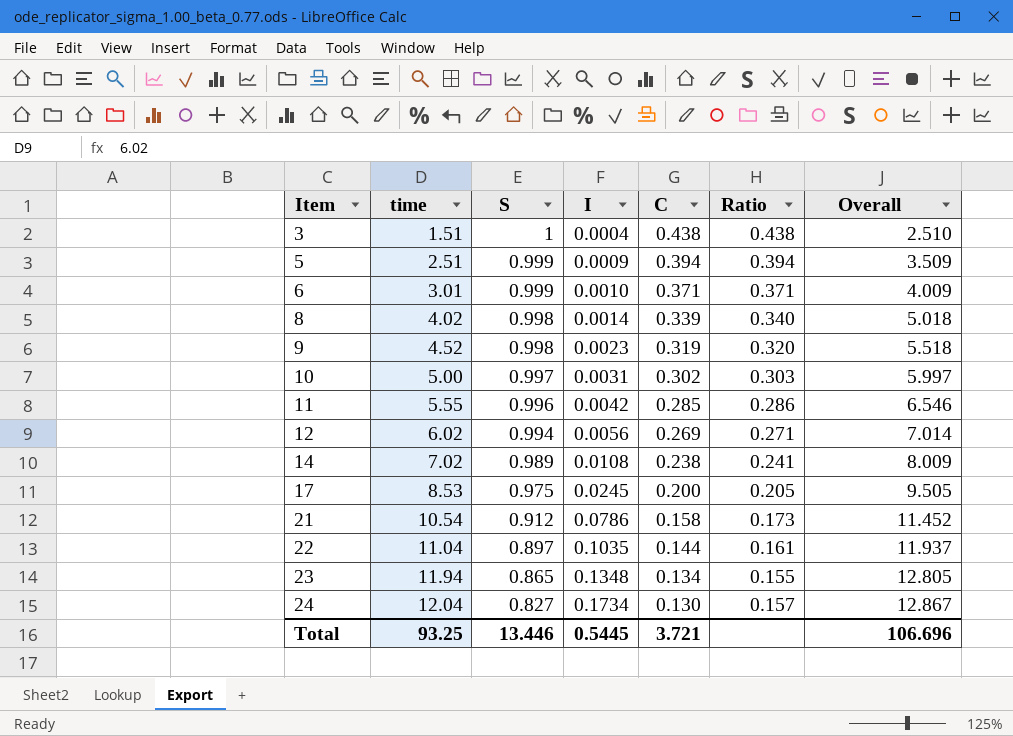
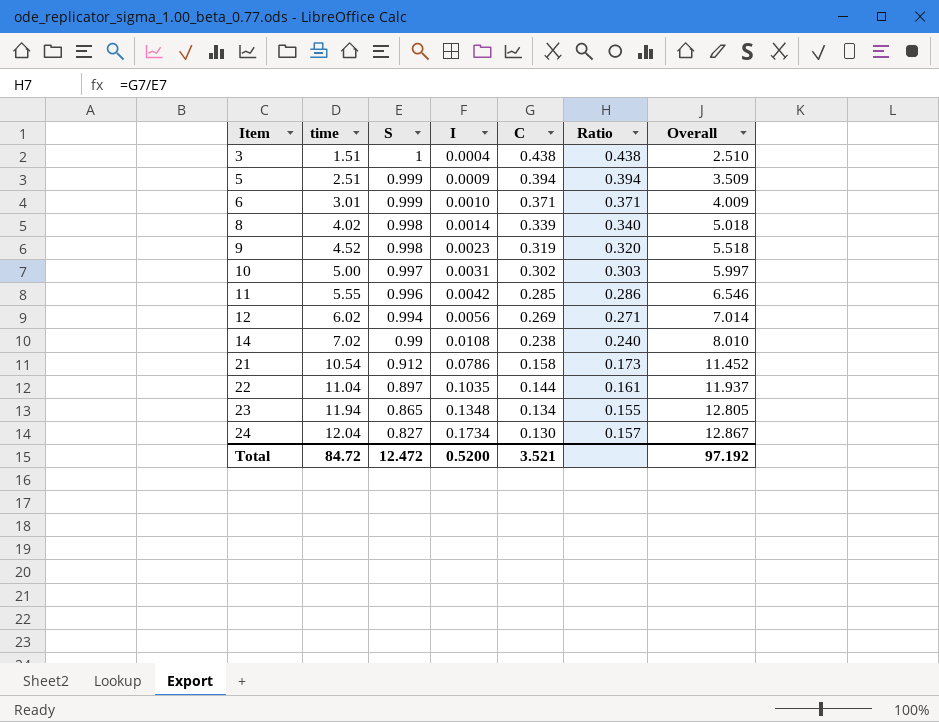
row 17: 8.53 | 0.975 | 0.0245 | 0.200 | 0.205 | 9.505 -> none
14 | S: 0.989 -> 0.99
14 | Ratio: 0.241 -> 0.240
14 | Overall: 8.009 -> 8.010
Total | time: 93.25 -> 84.72
Total | S: 13.446 -> 12.472
Total | I: 0.5445 -> 0.5200
Total | C: 3.721 -> 3.521
Total | Overall: 106.696 -> 97.192

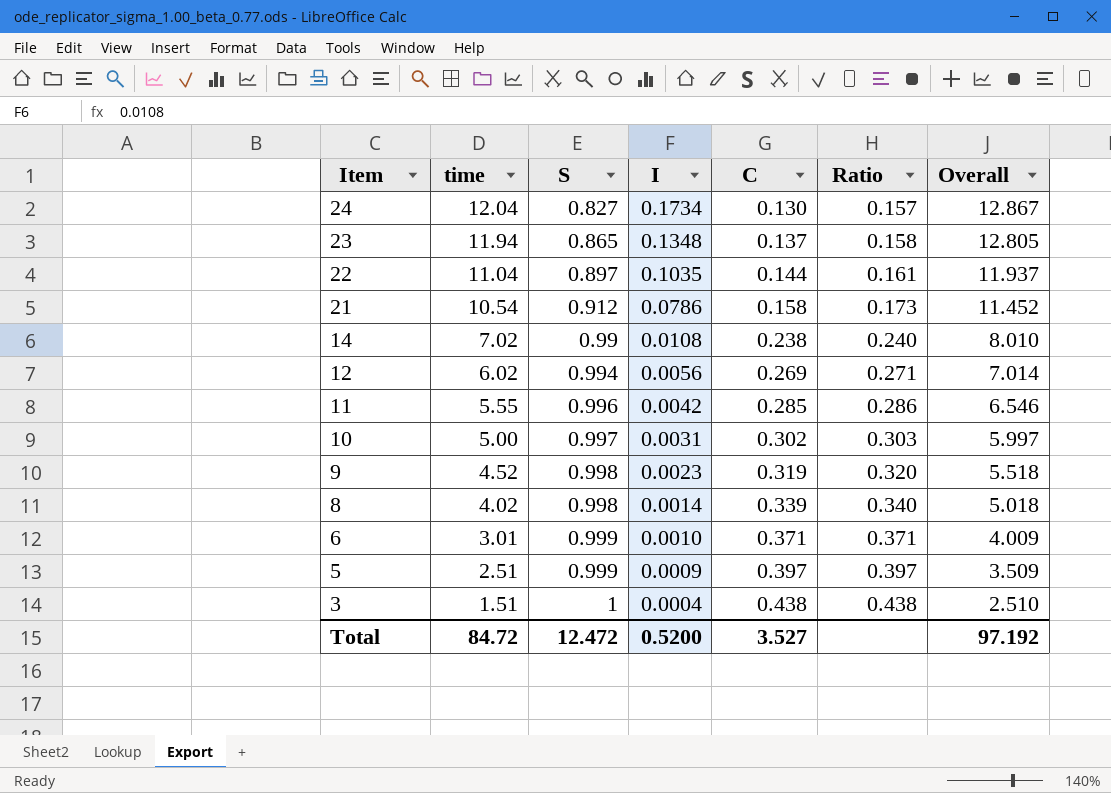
row order: Item ascending -> Item descending
23 | C: 0.134 -> 0.137
23 | Ratio: 0.155 -> 0.158
5 | C: 0.394 -> 0.397
5 | Ratio: 0.394 -> 0.397
Total | C: 3.521 -> 3.527

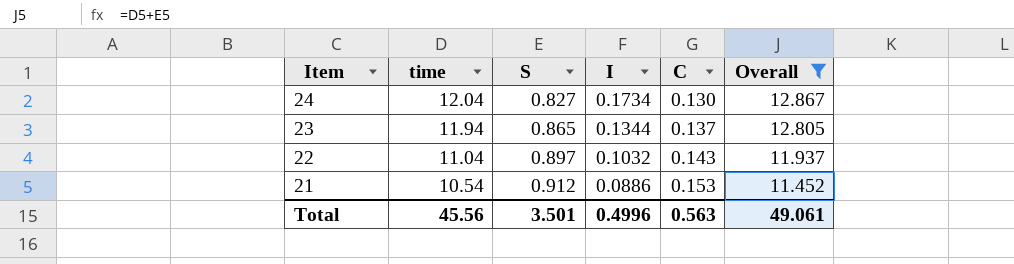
filter: none -> Overall >= 11.452
column Ratio | formula: [C] / [S] -> none
23 | I: 0.1348 -> 0.1344
22 | I: 0.1035 -> 0.1032
22 | C: 0.144 -> 0.143
21 | I: 0.0786 -> 0.0886
21 | C: 0.158 -> 0.153
Total | time: 84.72 -> 45.56
Total | S: 12.472 -> 3.501
Total | I: 0.5200 -> 0.4996
Total | C: 3.527 -> 0.563
Total | Overall: 97.192 -> 49.061

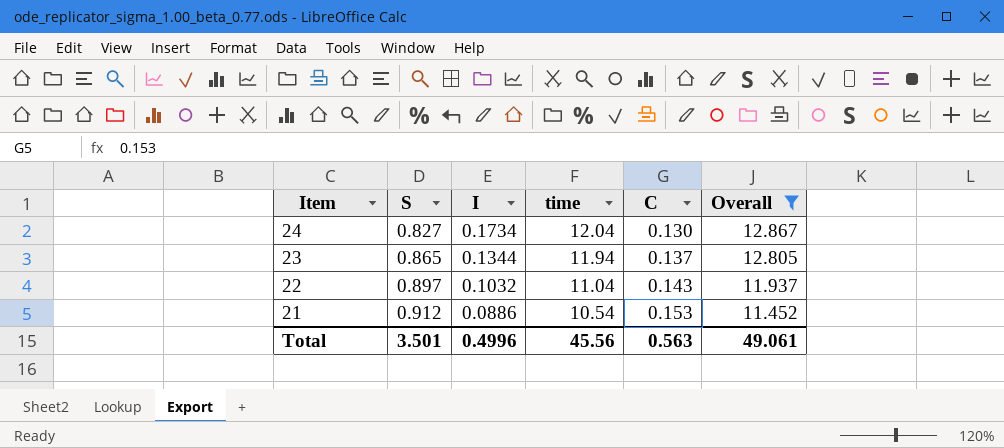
column time | position: 2 -> 4

